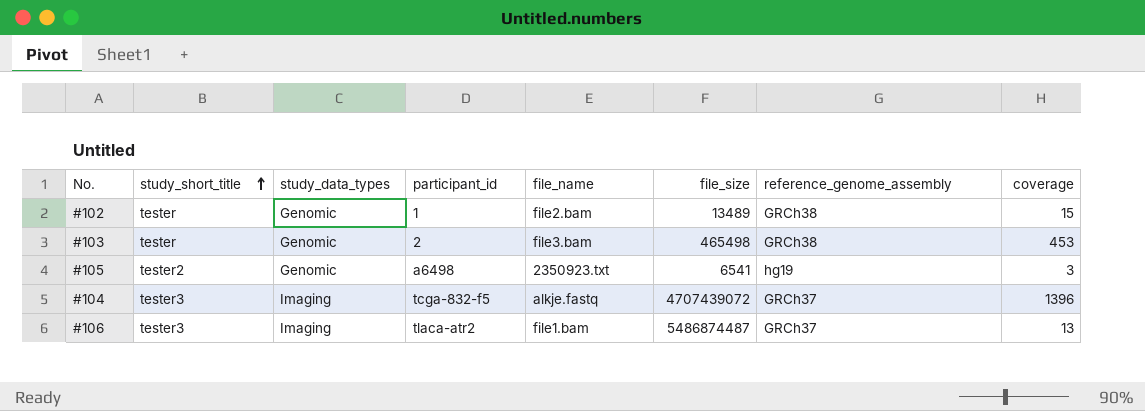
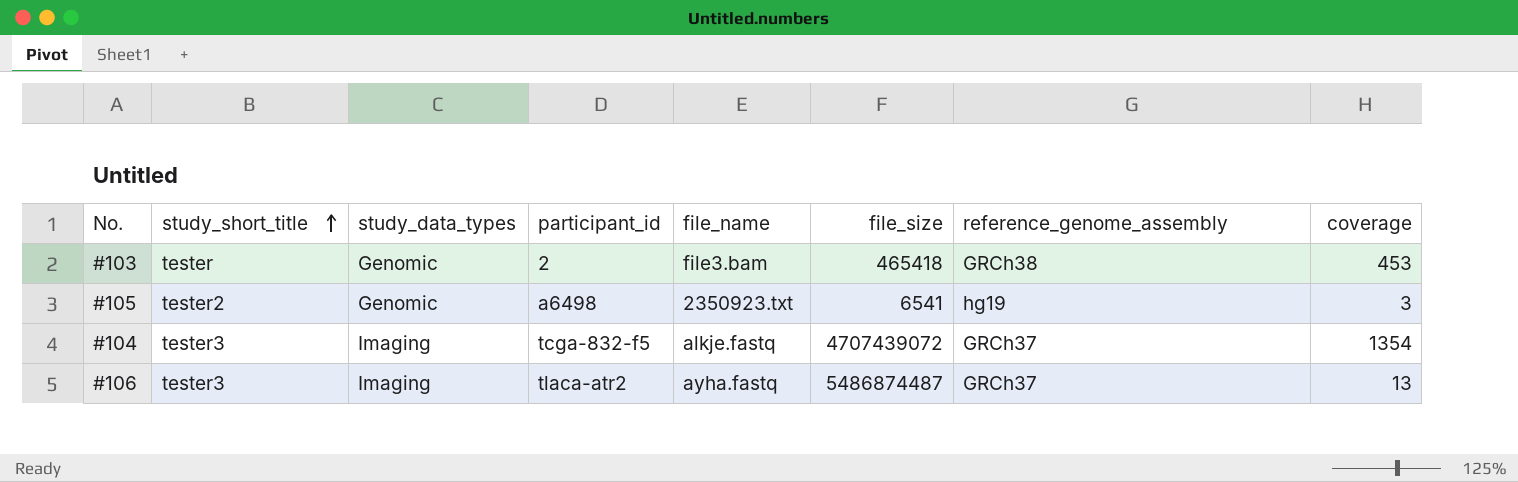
row #102: tester | Genomic | 1 | file2.bam | 13489 | GRCh38 | 15 -> none
#103 | file_size: 465498 -> 465418
#104 | coverage: 1396 -> 1354
#106 | file_name: file1.bam -> ayha.fastq

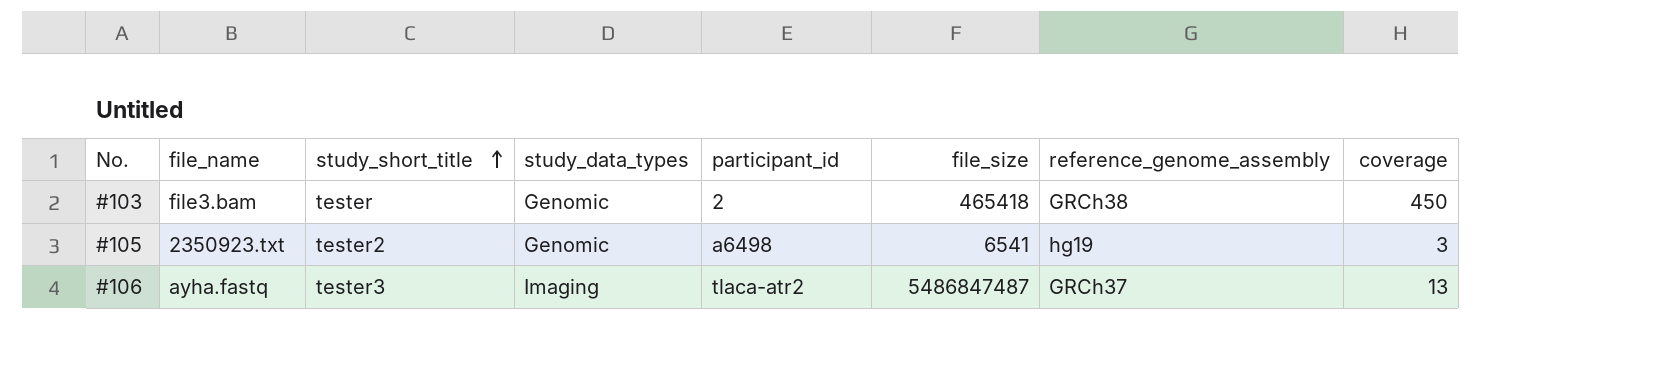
column file_name | position: 5 -> 2
row #104: tester3 | Imaging | tcga-832-f5 | alkje.fastq | 4707439072 | GRCh37 | 1354 -> none
#103 | coverage: 453 -> 450
#106 | file_size: 5486874487 -> 5486847487

